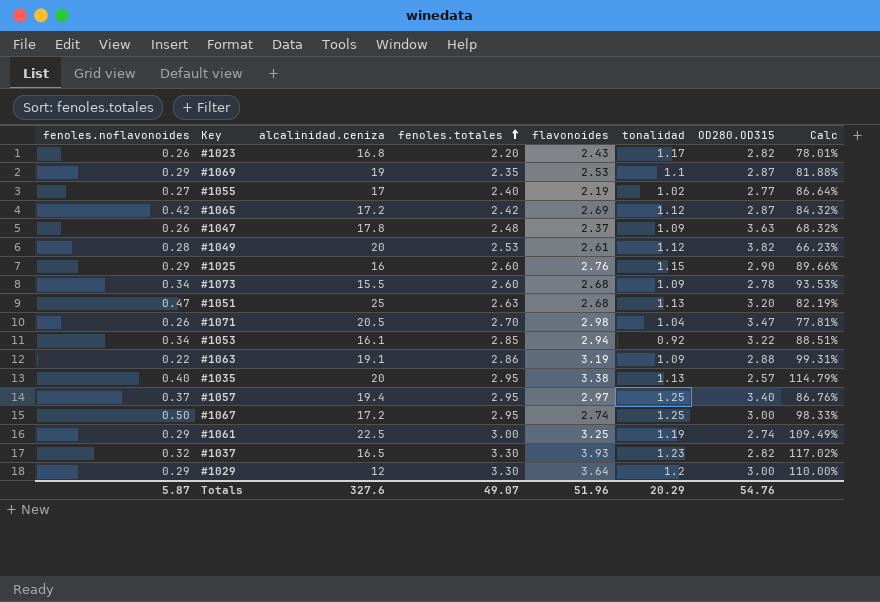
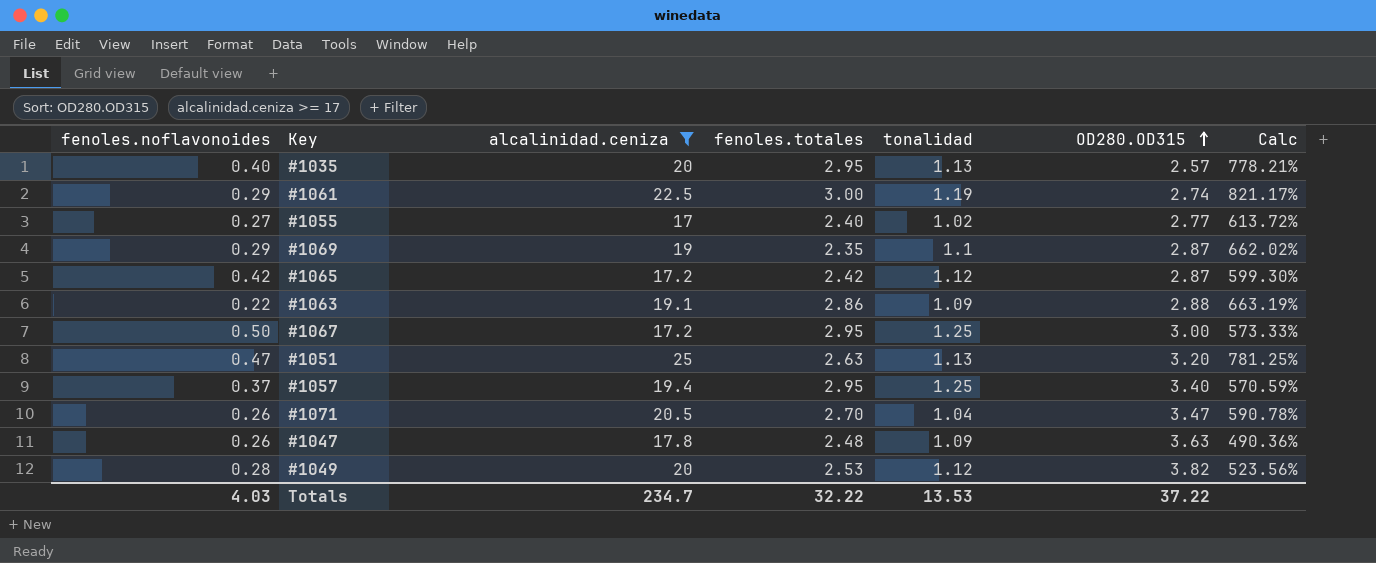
filter: none -> alcalinidad.ceniza >= 17
row order: fenoles.totales ascending -> OD280.OD315 ascending
column flavonoides | position: 5 -> none
column Calc | formula: [fenoles.totales] / [OD280.OD315] -> [alcalinidad.ceniza] / [OD280.OD315]
Totals | fenoles.noflavonoides: 5.87 -> 4.03
Totals | alcalinidad.ceniza: 327.6 -> 234.7
Totals | fenoles.totales: 49.07 -> 32.22
Totals | tonalidad: 20.29 -> 13.53
Totals | OD280.OD315: 54.76 -> 37.22

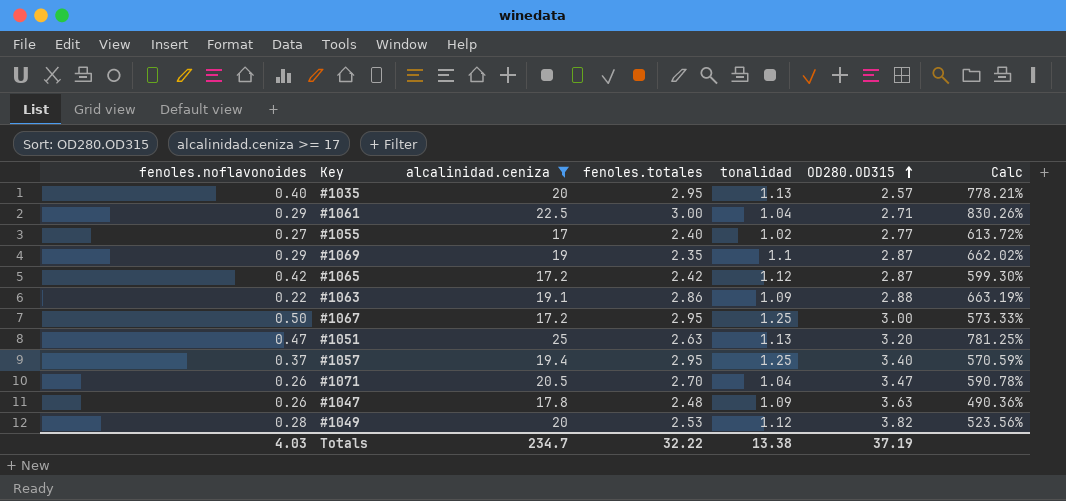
#1061 | tonalidad: 1.19 -> 1.04
#1061 | OD280.OD315: 2.74 -> 2.71
#1061 | Calc: 821.17% -> 830.26%
Totals | tonalidad: 13.53 -> 13.38
Totals | OD280.OD315: 37.22 -> 37.19

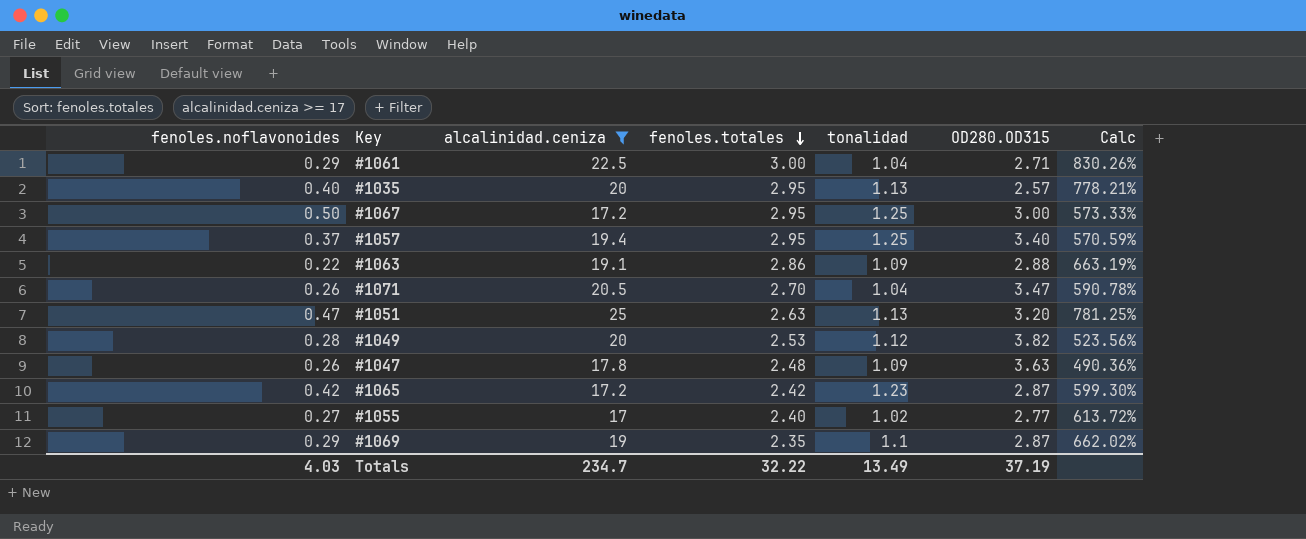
row order: OD280.OD315 ascending -> fenoles.totales descending
#1065 | tonalidad: 1.12 -> 1.23
Totals | tonalidad: 13.38 -> 13.49

